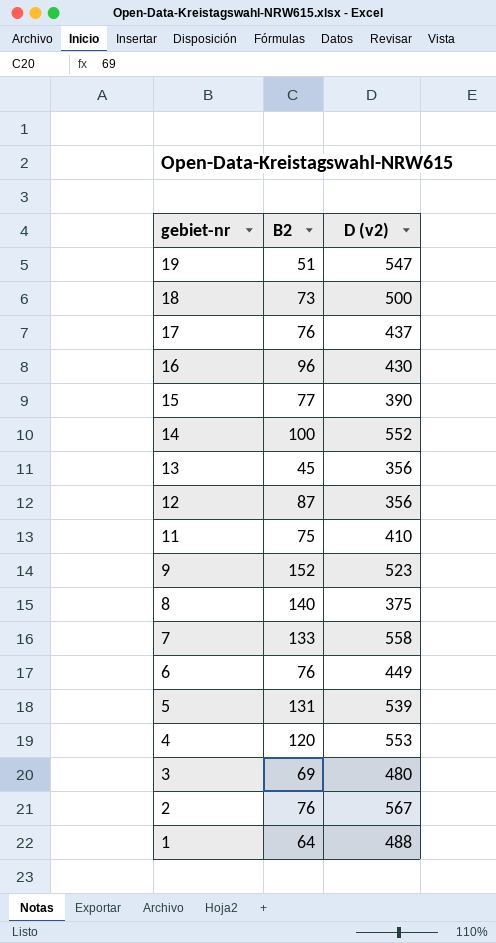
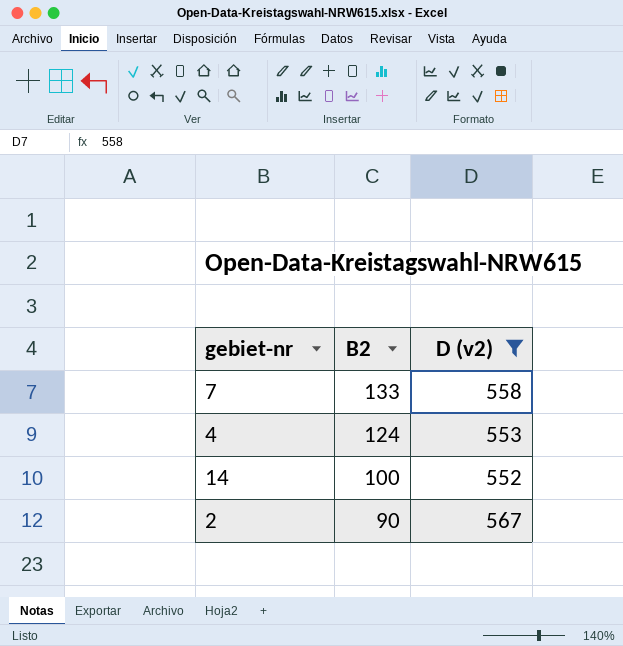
filter: none -> D (v2) >= 552
row order: gebiet-nr descending -> B2 descending
4 | B2: 120 -> 124
2 | B2: 76 -> 90

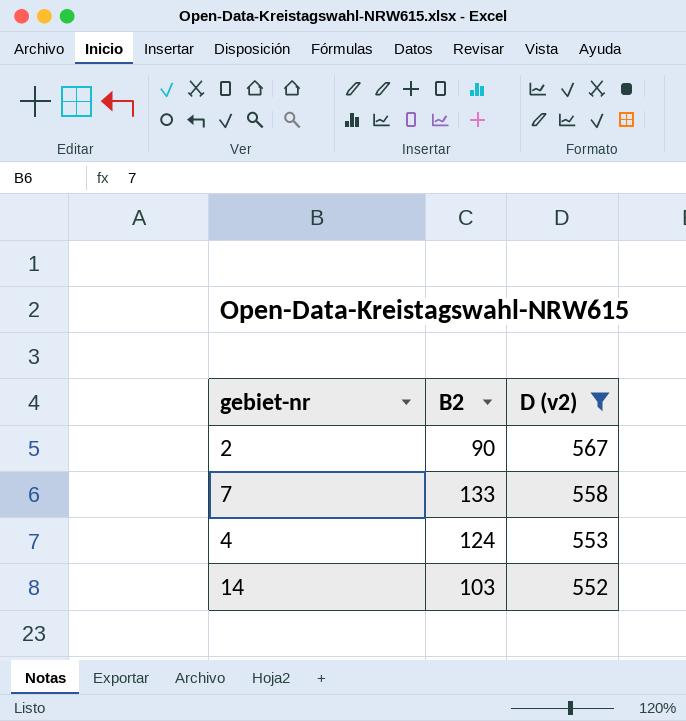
row order: B2 descending -> D (v2) descending
14 | B2: 100 -> 103

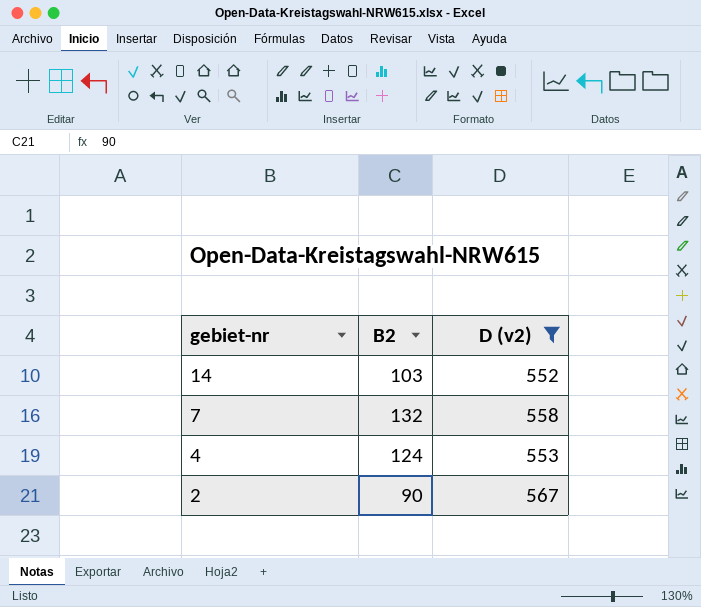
row order: D (v2) descending -> gebiet-nr descending
7 | B2: 133 -> 132

